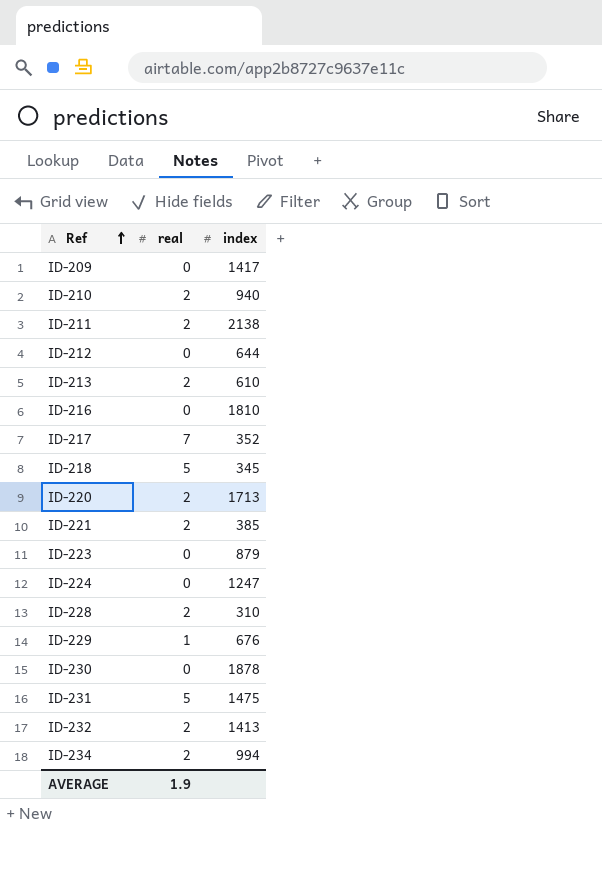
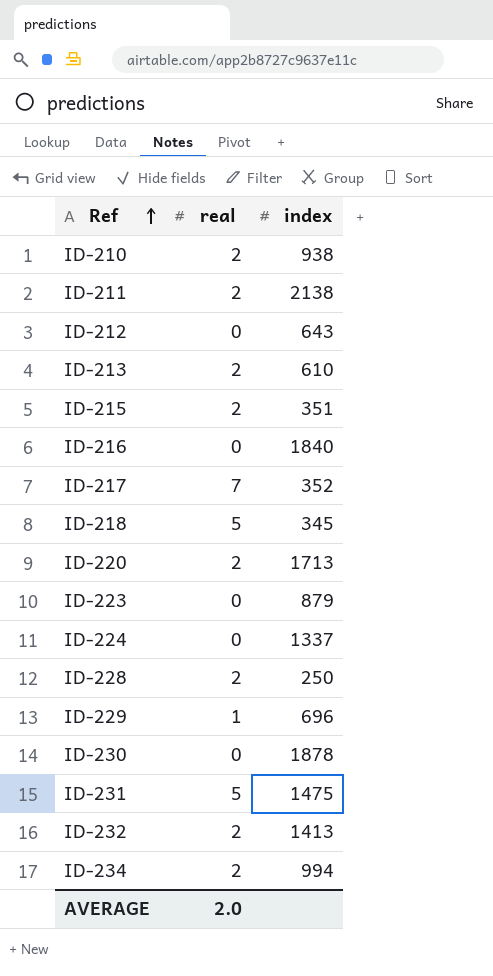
row ID-209: 0 | 1417 -> none
row ID-221: 2 | 385 -> none
ID-210 | index: 940 -> 938
ID-212 | index: 644 -> 643
row ID-215: none -> 2 | 351
ID-216 | index: 1810 -> 1840
ID-224 | index: 1247 -> 1337
ID-228 | index: 310 -> 250
ID-229 | index: 676 -> 696
AVERAGE | real: 1.9 -> 2.0

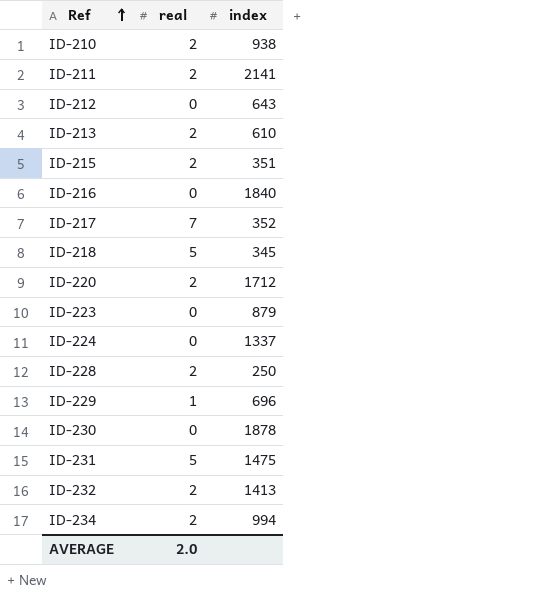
ID-211 | index: 2138 -> 2141
ID-220 | index: 1713 -> 1712

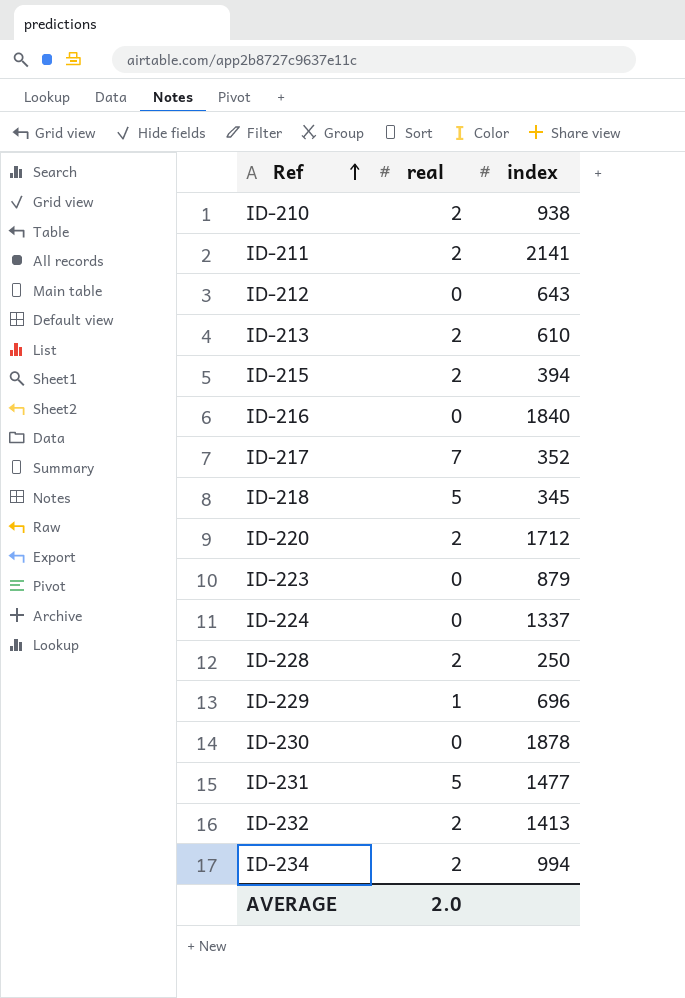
ID-215 | index: 351 -> 394
ID-231 | index: 1475 -> 1477

